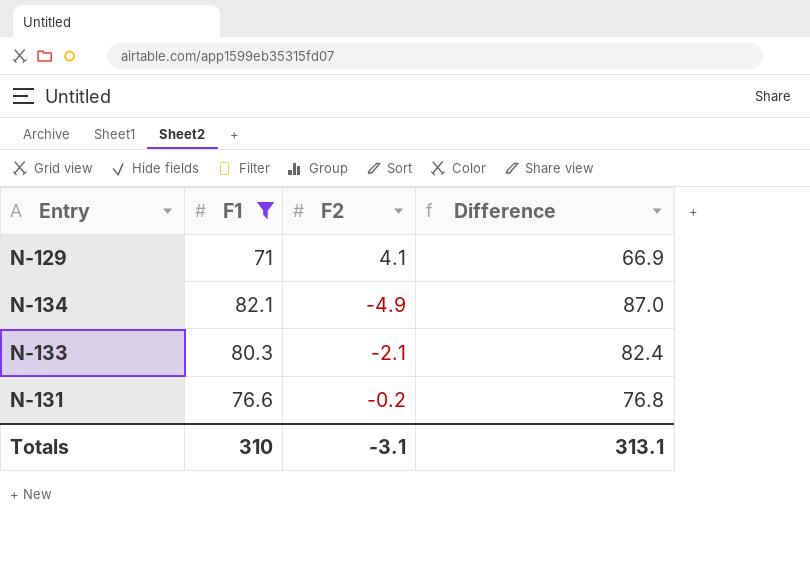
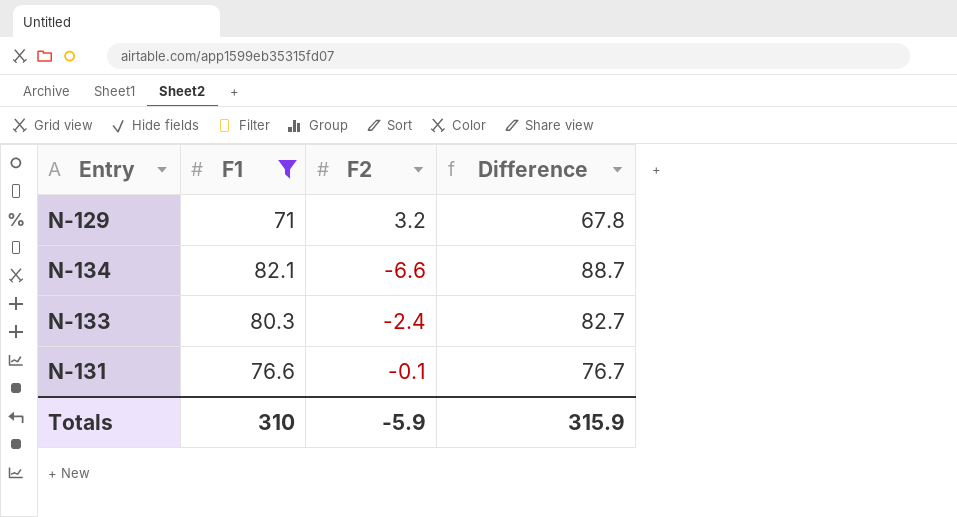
N-129 | F2: 4.1 -> 3.2
N-129 | Difference: 66.9 -> 67.8
N-134 | F2: -4.9 -> -6.6
N-134 | Difference: 87.0 -> 88.7
N-133 | F2: -2.1 -> -2.4
N-133 | Difference: 82.4 -> 82.7
N-131 | F2: -0.2 -> -0.1
N-131 | Difference: 76.8 -> 76.7
Totals | F2: -3.1 -> -5.9
Totals | Difference: 313.1 -> 315.9

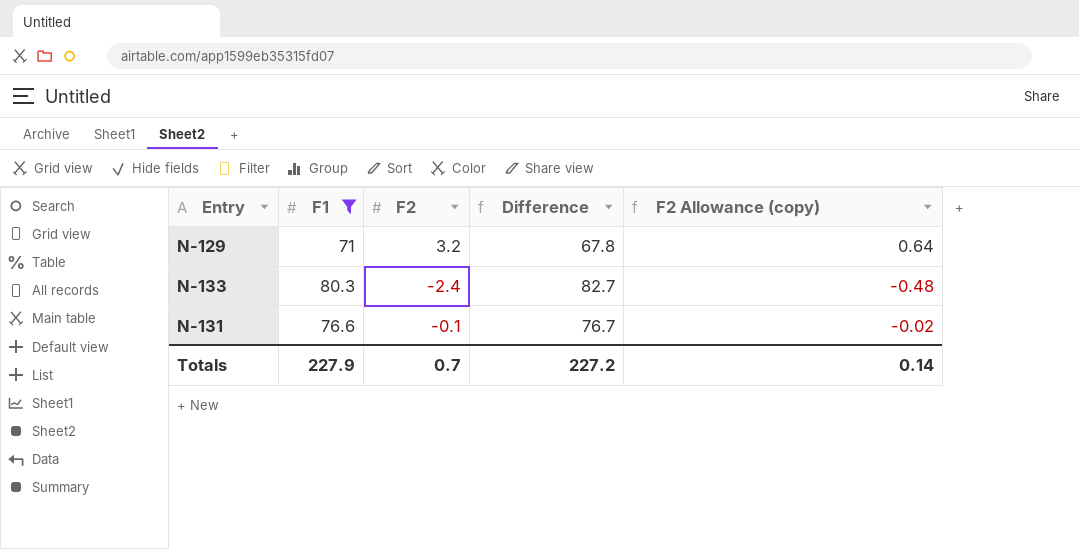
column F2 Allowance (copy) | formula: none -> [F2] * 0.2
row N-134: 82.1 | -6.6 | 88.7 -> none
Totals | F1: 310 -> 227.9
Totals | F2: -5.9 -> 0.7
Totals | Difference: 315.9 -> 227.2

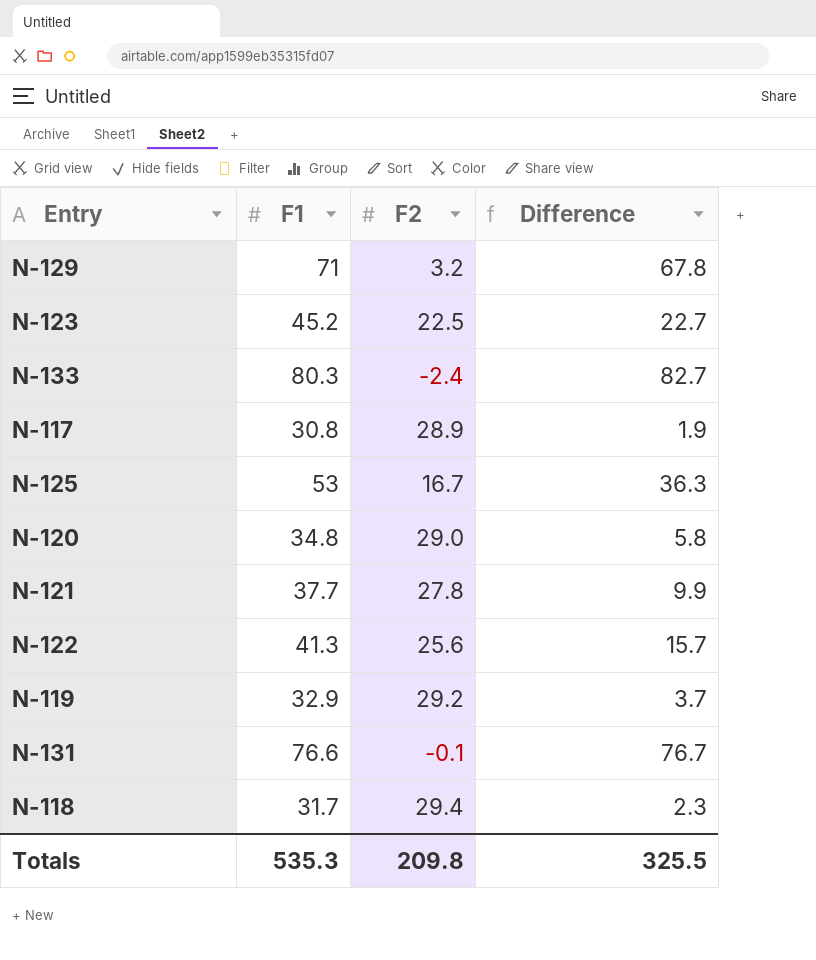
filter: F1 >= 71 -> none
column F2 Allowance (copy) | formula: [F2] * 0.2 -> none
Totals | F1: 227.9 -> 535.3
Totals | F2: 0.7 -> 209.8
Totals | Difference: 227.2 -> 325.5

